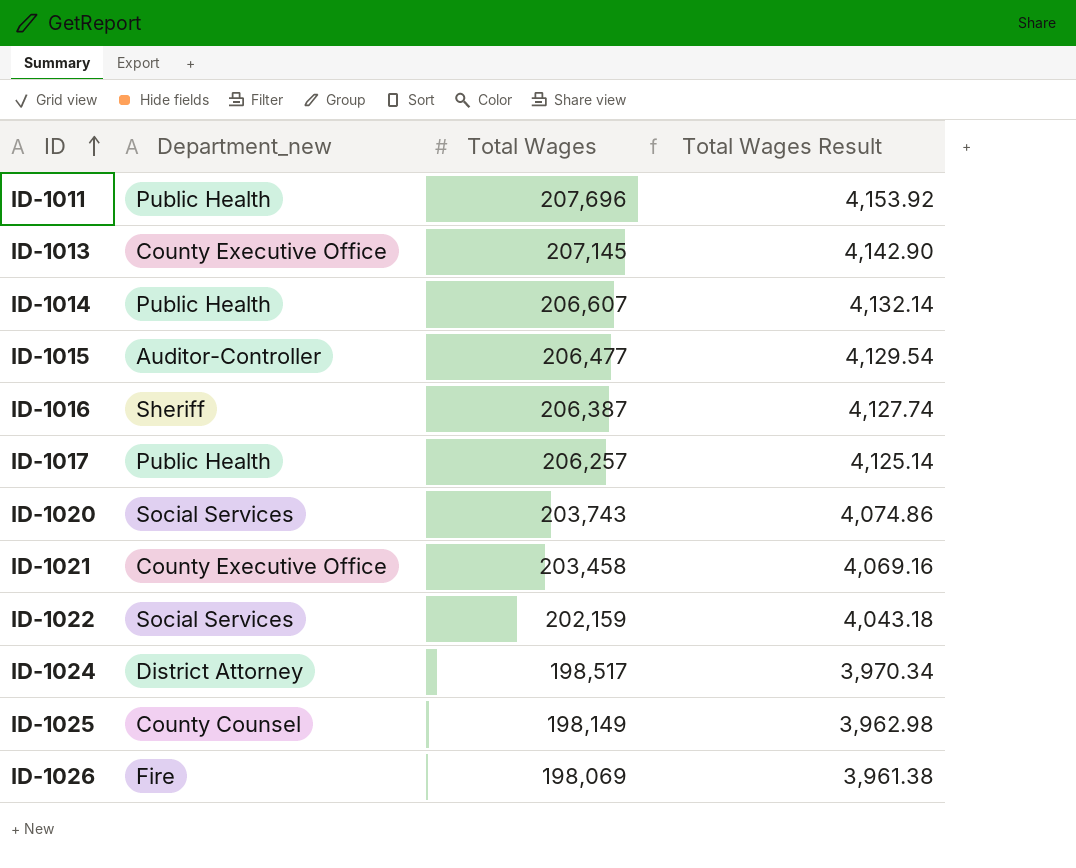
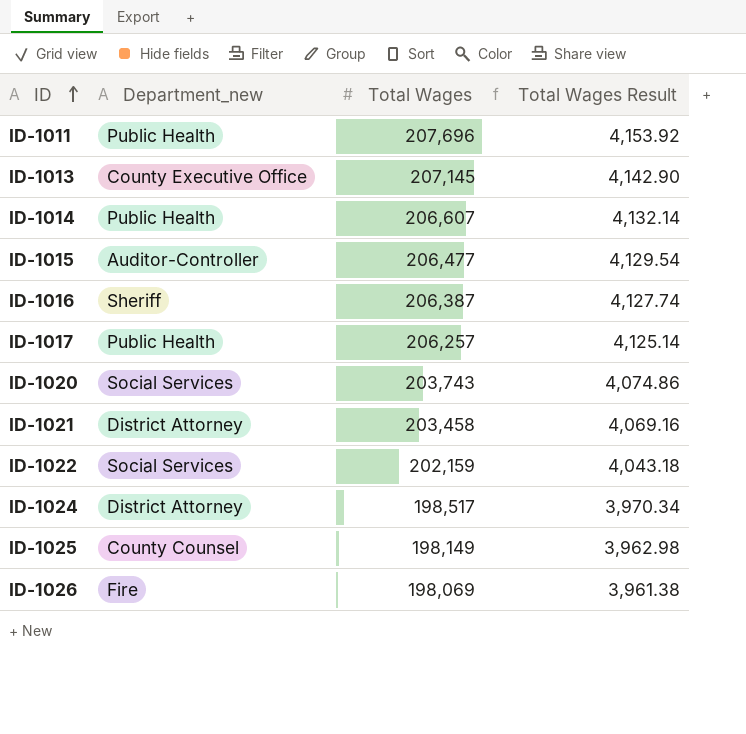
ID-1021 | Department_new: County Executive Office -> District Attorney

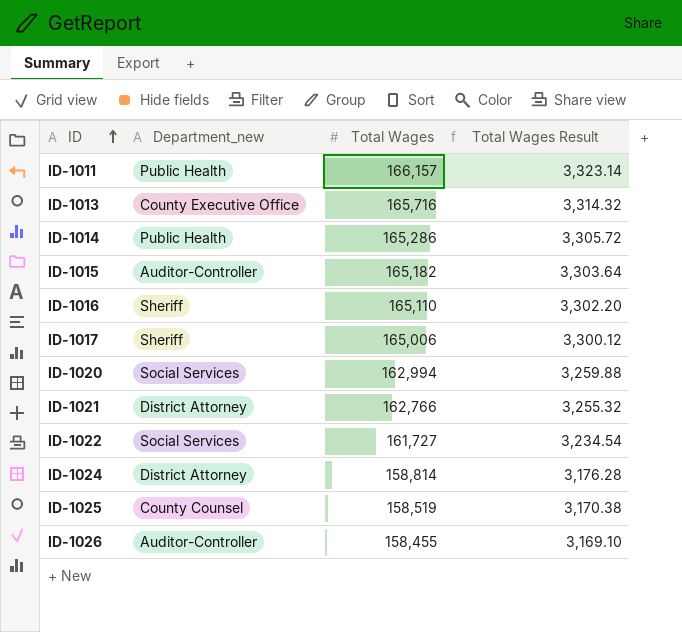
ID-1011 | Total Wages: 207,696 -> 166,157
ID-1011 | Total Wages Result: 4,153.92 -> 3,323.14
ID-1013 | Total Wages: 207,145 -> 165,716
ID-1013 | Total Wages Result: 4,142.90 -> 3,314.32
ID-1014 | Total Wages: 206,607 -> 165,286
ID-1014 | Total Wages Result: 4,132.14 -> 3,305.72
ID-1015 | Total Wages: 206,477 -> 165,182
ID-1015 | Total Wages Result: 4,129.54 -> 3,303.64
ID-1016 | Total Wages: 206,387 -> 165,110
ID-1016 | Total Wages Result: 4,127.74 -> 3,302.20
ID-1017 | Department_new: Public Health -> Sheriff
ID-1017 | Total Wages: 206,257 -> 165,006
ID-1017 | Total Wages Result: 4,125.14 -> 3,300.12
ID-1020 | Total Wages: 203,743 -> 162,994
ID-1020 | Total Wages Result: 4,074.86 -> 3,259.88
ID-1021 | Total Wages: 203,458 -> 162,766
ID-1021 | Total Wages Result: 4,069.16 -> 3,255.32
ID-1022 | Total Wages: 202,159 -> 161,727
ID-1022 | Total Wages Result: 4,043.18 -> 3,234.54
ID-1024 | Total Wages: 198,517 -> 158,814
ID-1024 | Total Wages Result: 3,970.34 -> 3,176.28
ID-1025 | Total Wages: 198,149 -> 158,519
ID-1025 | Total Wages Result: 3,962.98 -> 3,170.38
ID-1026 | Department_new: Fire -> Auditor-Controller
ID-1026 | Total Wages: 198,069 -> 158,455
ID-1026 | Total Wages Result: 3,961.38 -> 3,169.10

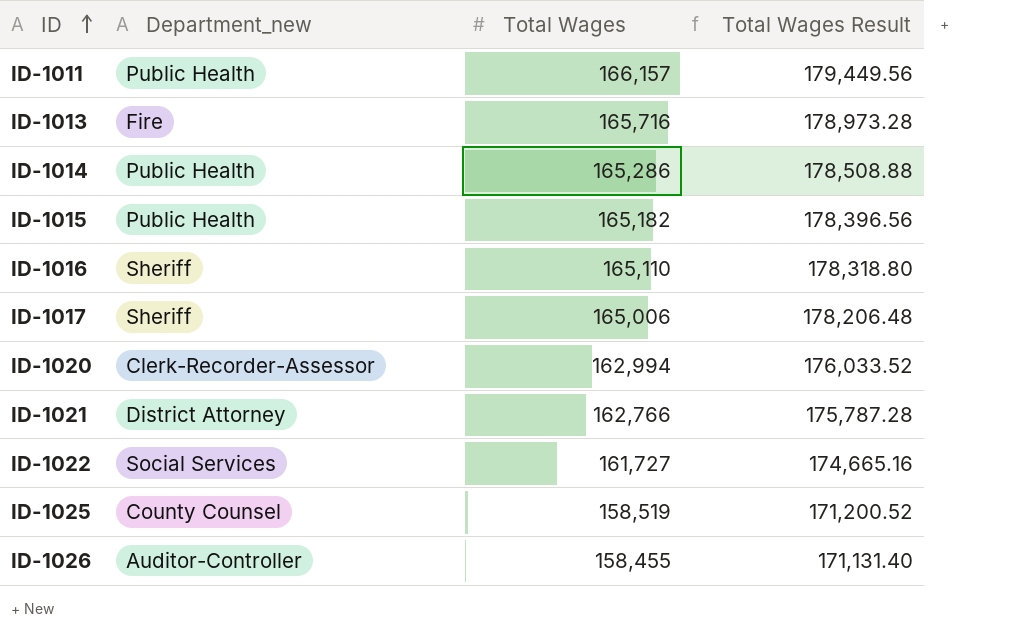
column Total Wages Result | formula: [Total Wages] * 0.02 -> [Total Wages] * 1.08
row ID-1024: District Attorney | 158,814 | 3,176.28 -> none
ID-1013 | Department_new: County Executive Office -> Fire
ID-1015 | Department_new: Auditor-Controller -> Public Health
ID-1020 | Department_new: Social Services -> Clerk-Recorder-Assessor

